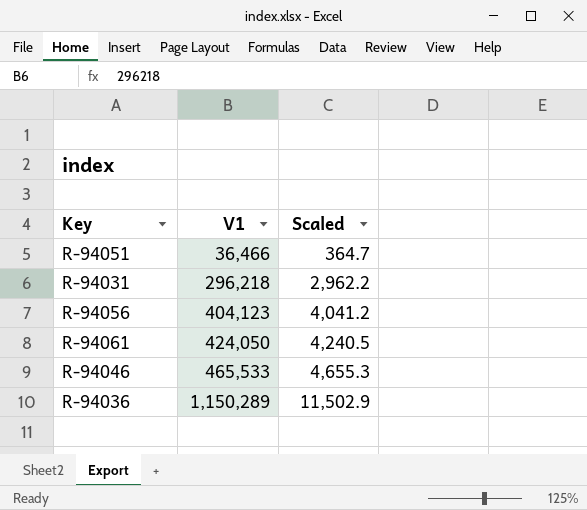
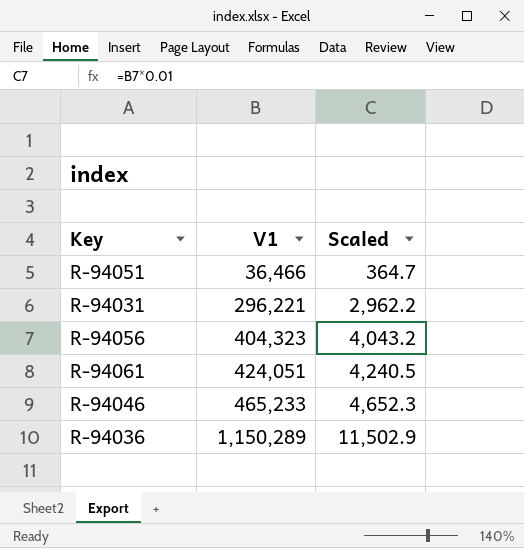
R-94031 | V1: 296,218 -> 296,221
R-94056 | V1: 404,123 -> 404,323
R-94056 | Scaled: 4,041.2 -> 4,043.2
R-94061 | V1: 424,050 -> 424,051
R-94046 | V1: 465,533 -> 465,233
R-94046 | Scaled: 4,655.3 -> 4,652.3

